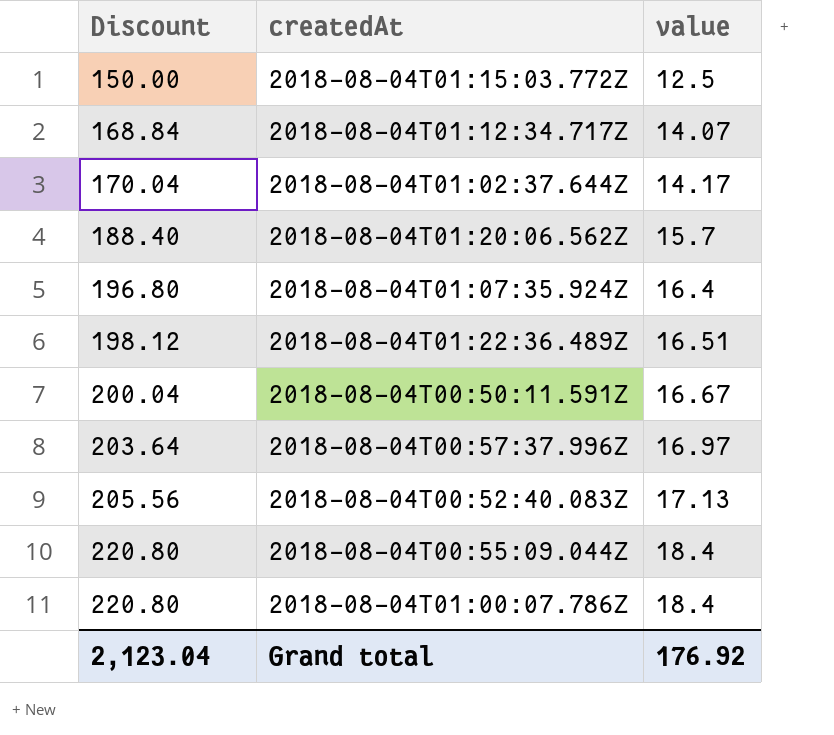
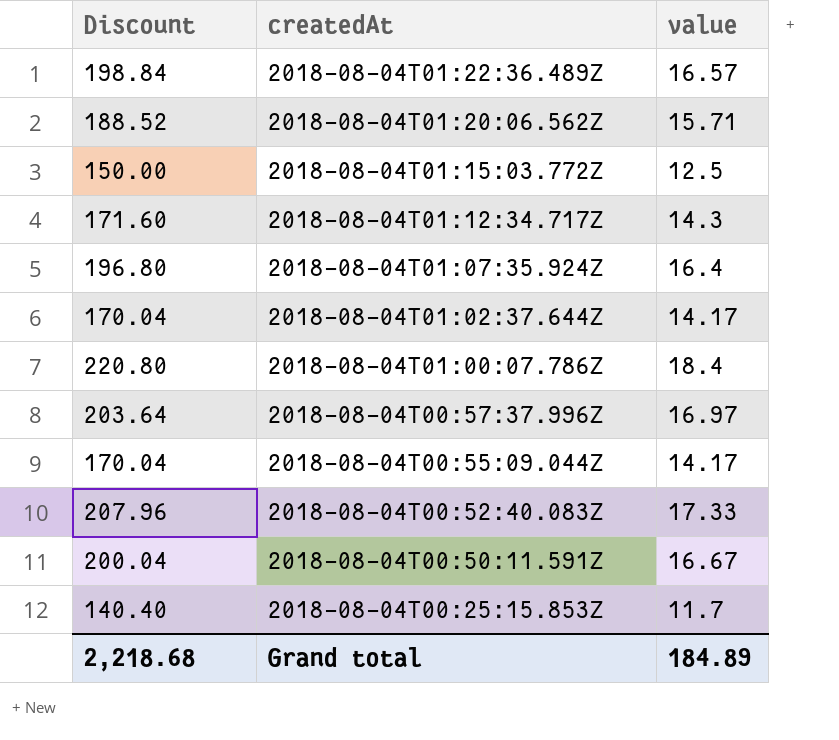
row order: Discount ascending -> createdAt descending
2018-08-04T01:22:36.489Z | Discount: 198.12 -> 198.84
2018-08-04T01:22:36.489Z | value: 16.51 -> 16.57
2018-08-04T01:20:06.562Z | Discount: 188.40 -> 188.52
2018-08-04T01:20:06.562Z | value: 15.7 -> 15.71
2018-08-04T01:12:34.717Z | Discount: 168.84 -> 171.60
2018-08-04T01:12:34.717Z | value: 14.07 -> 14.3
2018-08-04T00:55:09.044Z | Discount: 220.80 -> 170.04
2018-08-04T00:55:09.044Z | value: 18.4 -> 14.17
2018-08-04T00:52:40.083Z | Discount: 205.56 -> 207.96
2018-08-04T00:52:40.083Z | value: 17.13 -> 17.33
row 2018-08-04T00:25:15.853Z: none -> 140.40 | 11.7
Grand total | Discount: 2,123.04 -> 2,218.68
Grand total | value: 176.92 -> 184.89

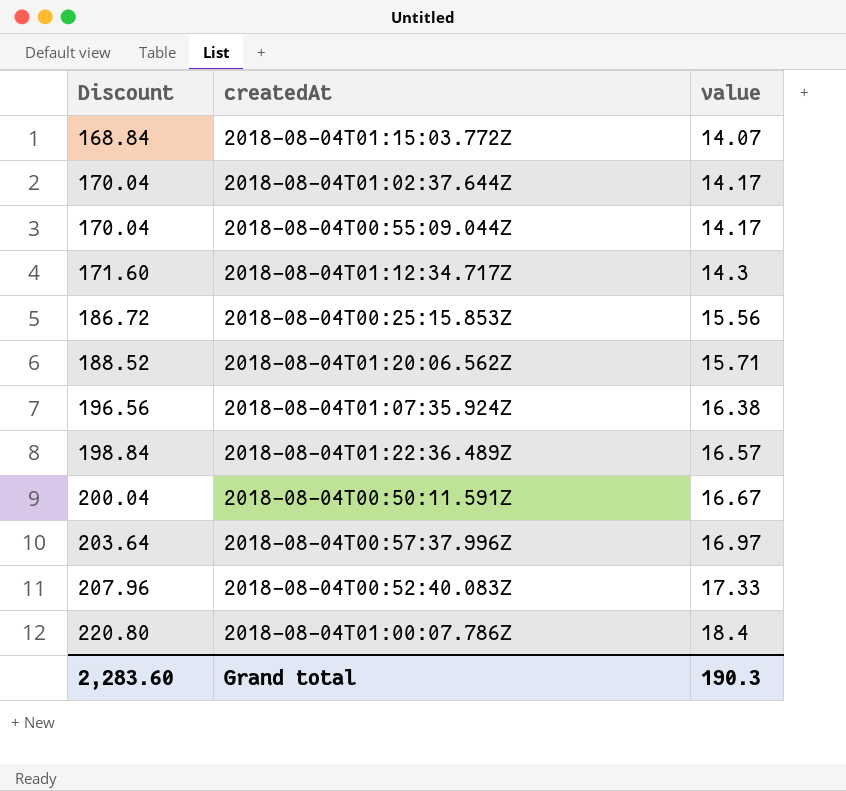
row order: createdAt descending -> Discount ascending
2018-08-04T01:15:03.772Z | Discount: 150.00 -> 168.84
2018-08-04T01:15:03.772Z | value: 12.5 -> 14.07
2018-08-04T00:25:15.853Z | Discount: 140.40 -> 186.72
2018-08-04T00:25:15.853Z | value: 11.7 -> 15.56
2018-08-04T01:07:35.924Z | Discount: 196.80 -> 196.56
2018-08-04T01:07:35.924Z | value: 16.4 -> 16.38
Grand total | Discount: 2,218.68 -> 2,283.60
Grand total | value: 184.89 -> 190.3

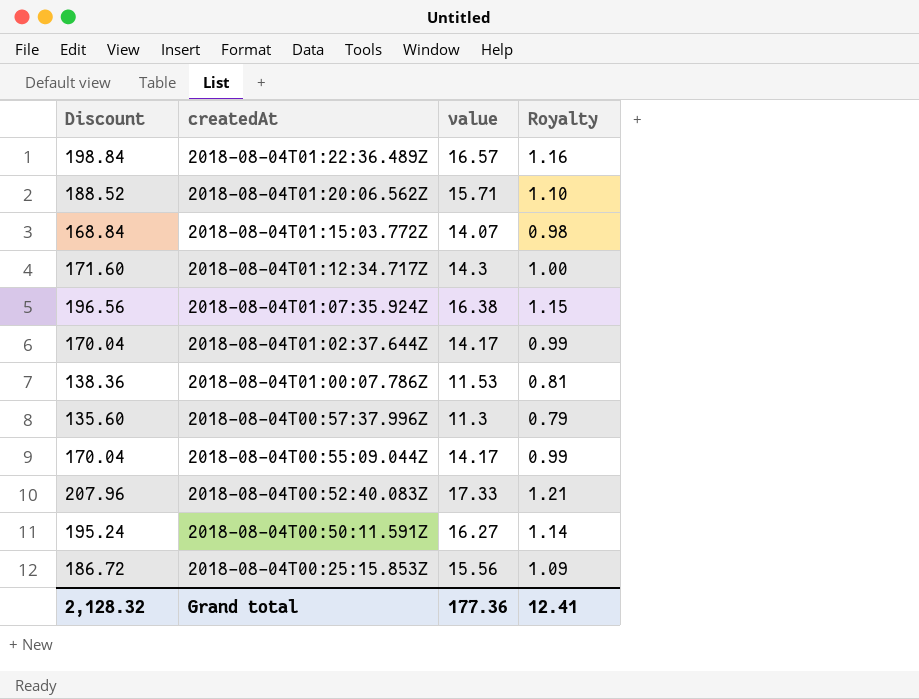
row order: Discount ascending -> createdAt descending
column Royalty | formula: none -> [value] * 0.07
2018-08-04T01:00:07.786Z | Discount: 220.80 -> 138.36
2018-08-04T01:00:07.786Z | value: 18.4 -> 11.53
2018-08-04T00:57:37.996Z | Discount: 203.64 -> 135.60
2018-08-04T00:57:37.996Z | value: 16.97 -> 11.3
2018-08-04T00:50:11.591Z | Discount: 200.04 -> 195.24
2018-08-04T00:50:11.591Z | value: 16.67 -> 16.27
Grand total | Discount: 2,283.60 -> 2,128.32
Grand total | value: 190.3 -> 177.36

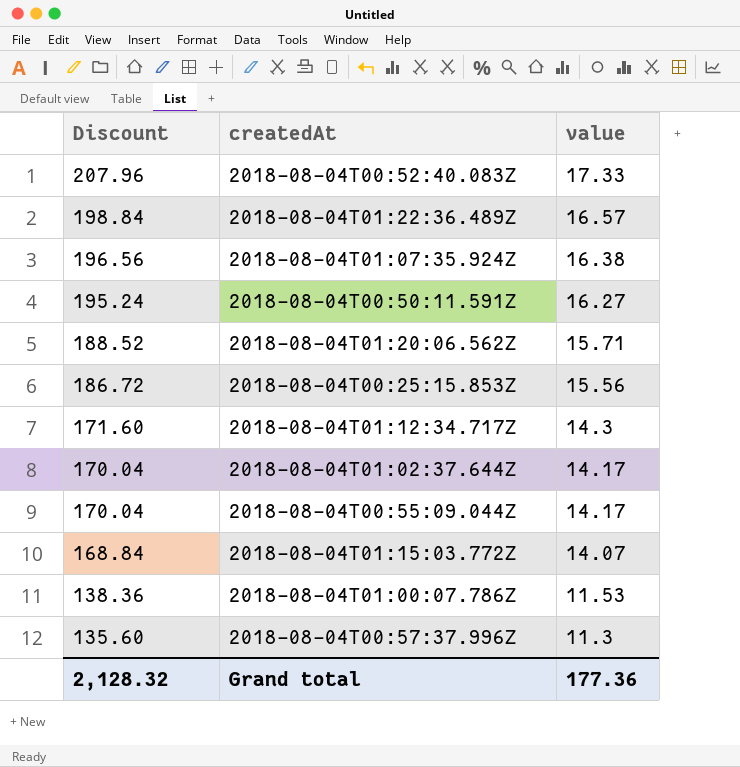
row order: createdAt descending -> Discount descending
column Royalty | formula: [value] * 0.07 -> none

